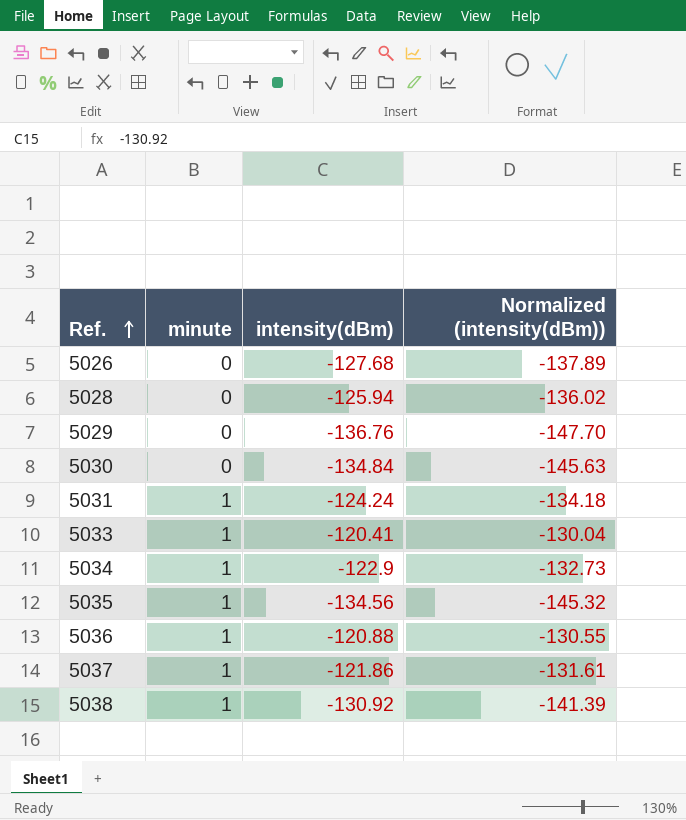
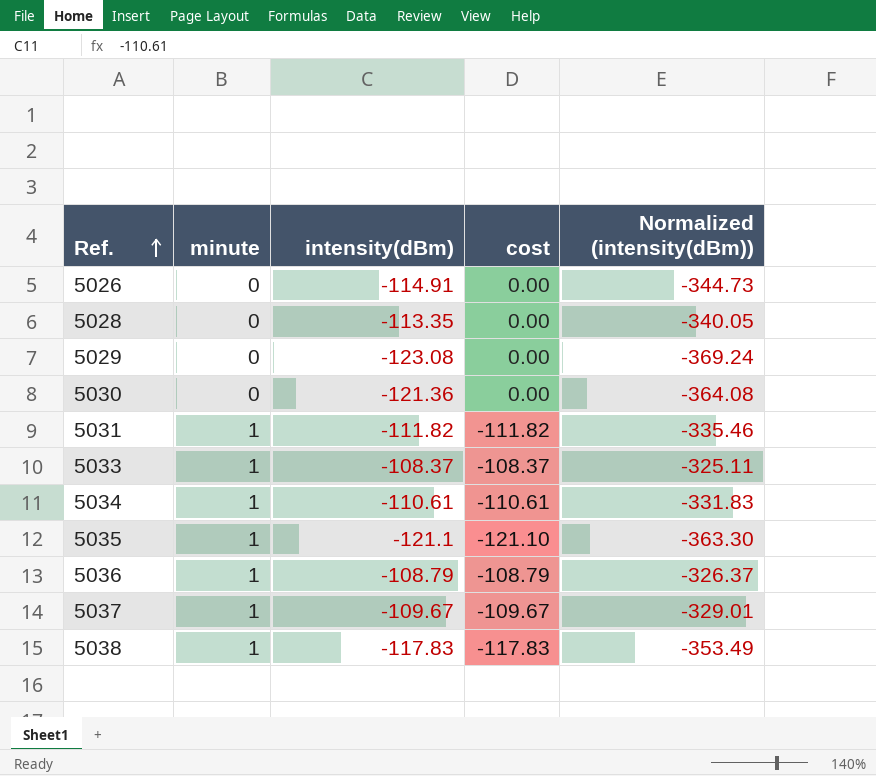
column cost | formula: none -> [minute] * [intensity(dBm)]
column Normalized (intensity(dBm)) | formula: [intensity(dBm)] * 1.08 -> [intensity(dBm)] * 3
5026 | intensity(dBm): -127.68 -> -114.91
5028 | intensity(dBm): -125.94 -> -113.35
5029 | intensity(dBm): -136.76 -> -123.08
5030 | intensity(dBm): -134.84 -> -121.36
5031 | intensity(dBm): -124.24 -> -111.82
5033 | intensity(dBm): -120.41 -> -108.37
5034 | intensity(dBm): -122.9 -> -110.61
5035 | intensity(dBm): -134.56 -> -121.1
5036 | intensity(dBm): -120.88 -> -108.79
5037 | intensity(dBm): -121.86 -> -109.67
5038 | intensity(dBm): -130.92 -> -117.83

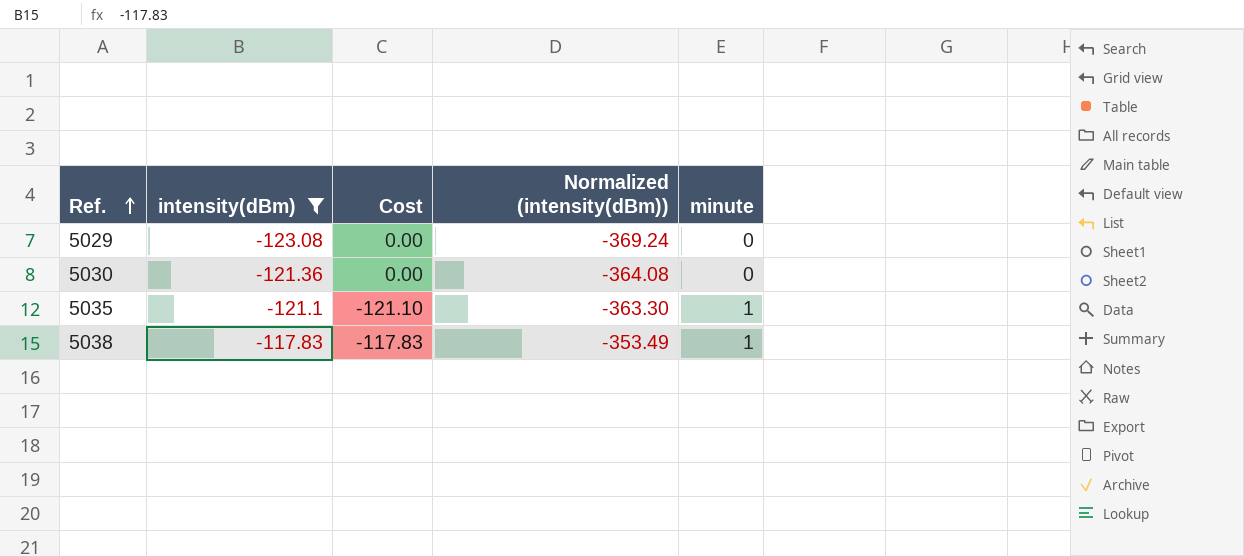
filter: none -> intensity(dBm) <= -117.83
column name: cost -> Cost
column minute | position: 2 -> 5

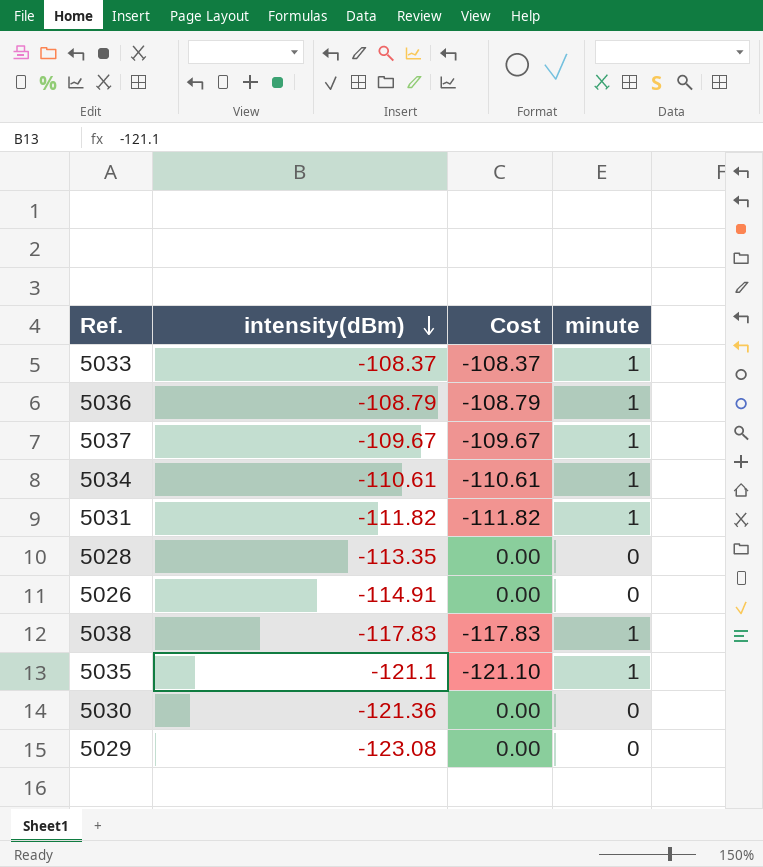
filter: intensity(dBm) <= -117.83 -> none
row order: Ref. ascending -> intensity(dBm) descending
column Normalized (intensity(dBm)) | formula: [intensity(dBm)] * 3 -> none

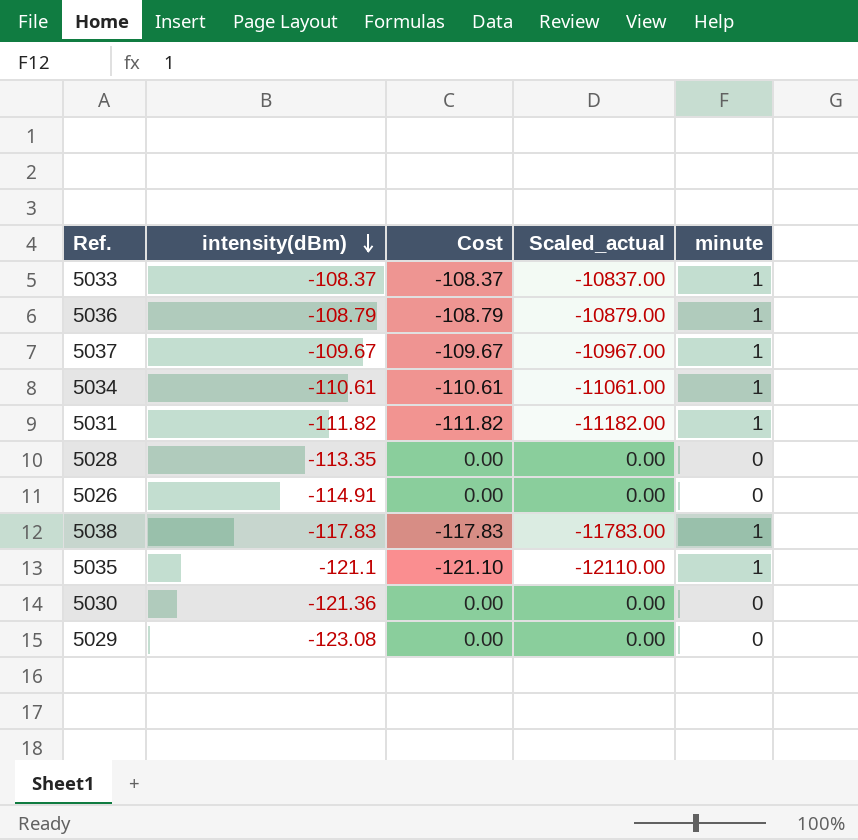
column Scaled_actual | formula: none -> [Cost] * 100

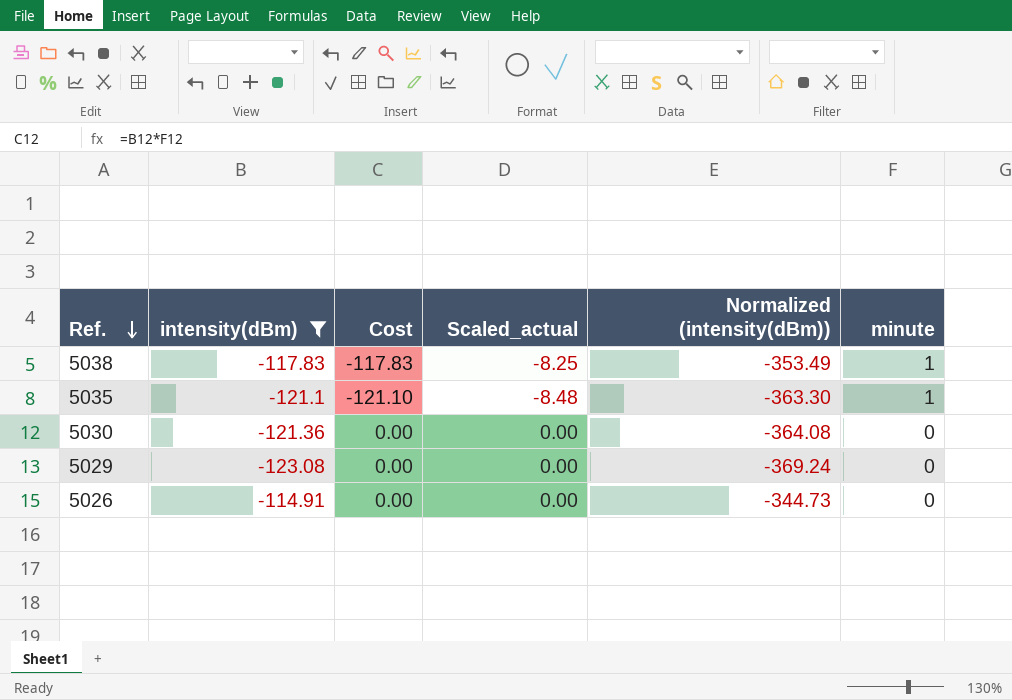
filter: none -> intensity(dBm) <= -114.91
row order: intensity(dBm) descending -> Ref. descending
column Scaled_actual | formula: [Cost] * 100 -> [Cost] * 0.07
column Normalized (intensity(dBm)) | formula: none -> [intensity(dBm)] * 3

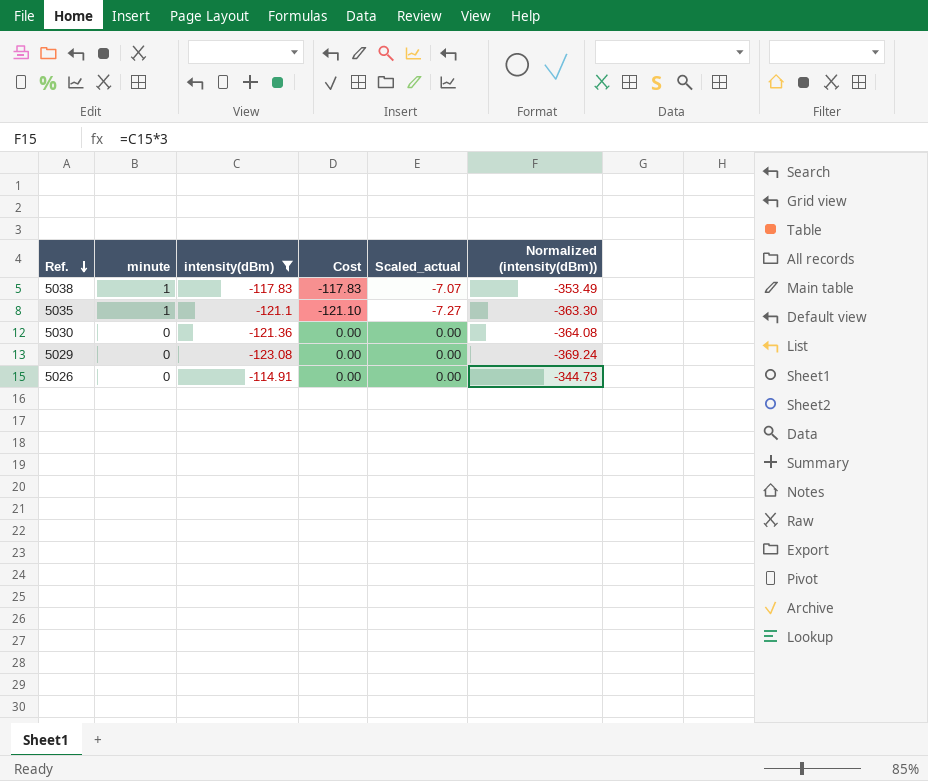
column minute | position: 6 -> 2
column Scaled_actual | formula: [Cost] * 0.07 -> [Cost] * 0.06

